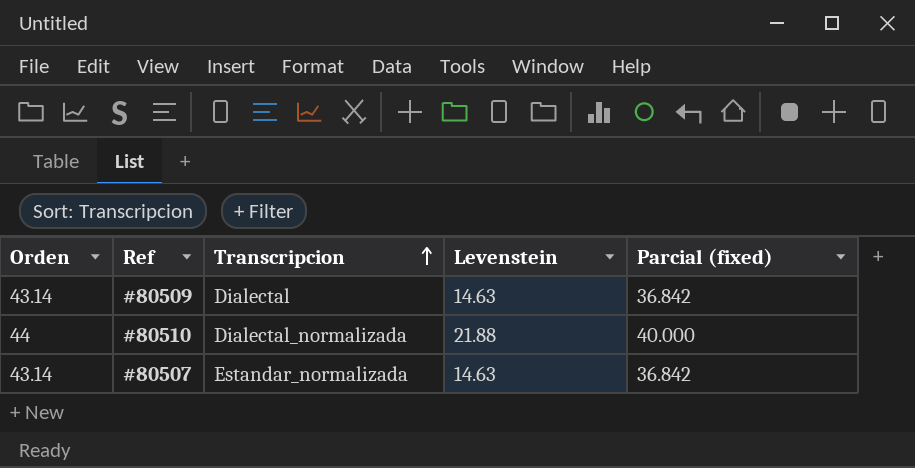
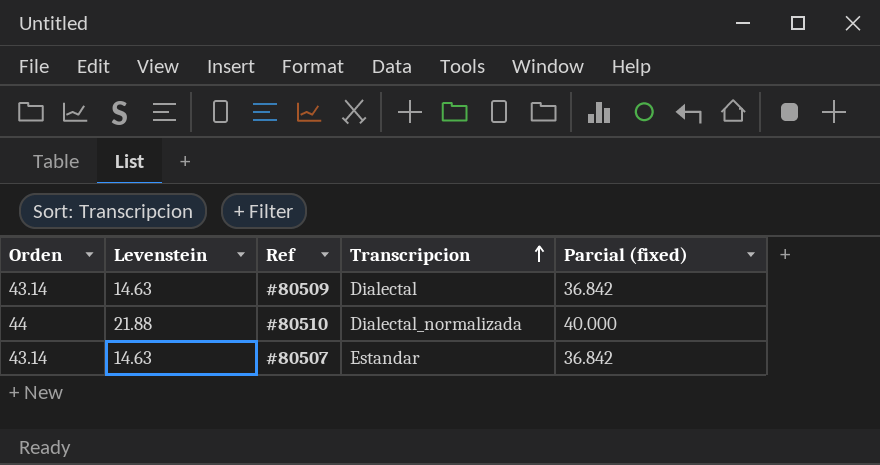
column Levenstein | position: 4 -> 2
#80507 | Transcripcion: Estandar_normalizada -> Estandar

